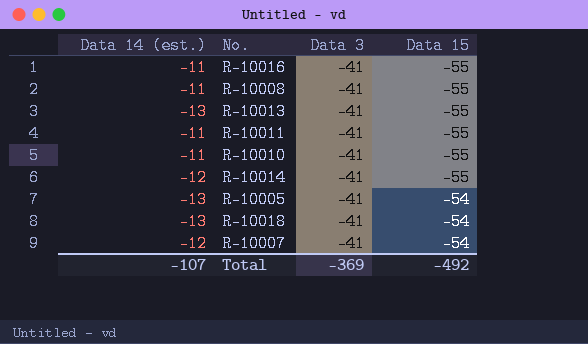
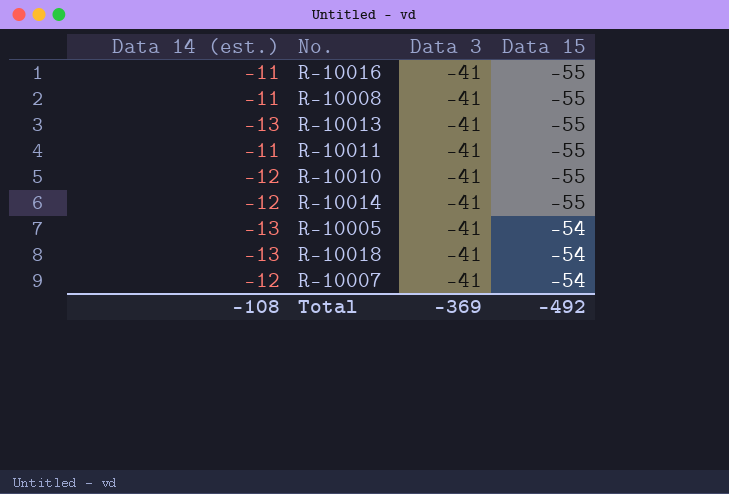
R-10010 | Data 14 (est.): -11 -> -12
Total | Data 14 (est.): -107 -> -108

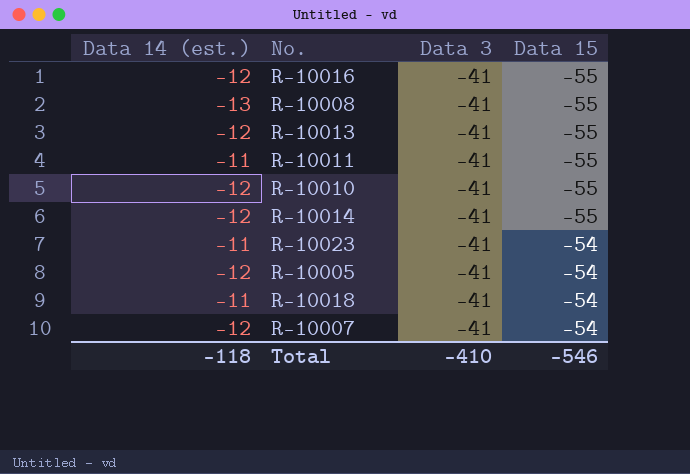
R-10016 | Data 14 (est.): -11 -> -12
R-10008 | Data 14 (est.): -11 -> -13
R-10013 | Data 14 (est.): -13 -> -12
row R-10023: none -> -11 | -41 | -54
R-10005 | Data 14 (est.): -13 -> -12
R-10018 | Data 14 (est.): -13 -> -11
Total | Data 14 (est.): -108 -> -118
Total | Data 3: -369 -> -410
Total | Data 15: -492 -> -546

